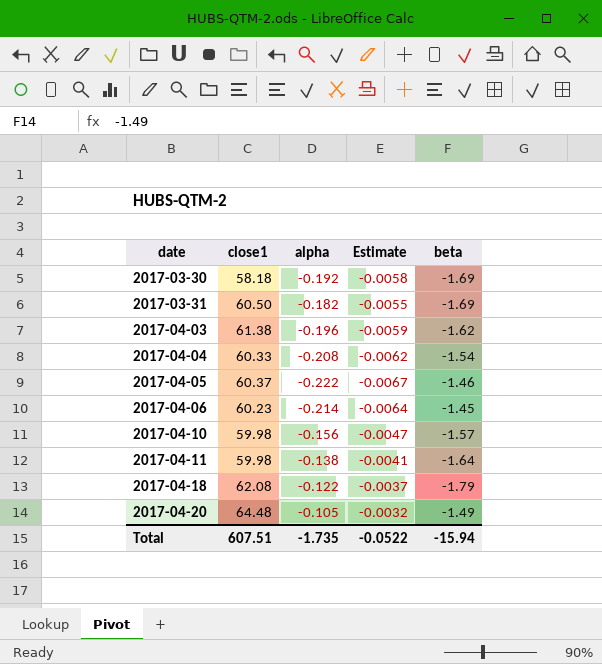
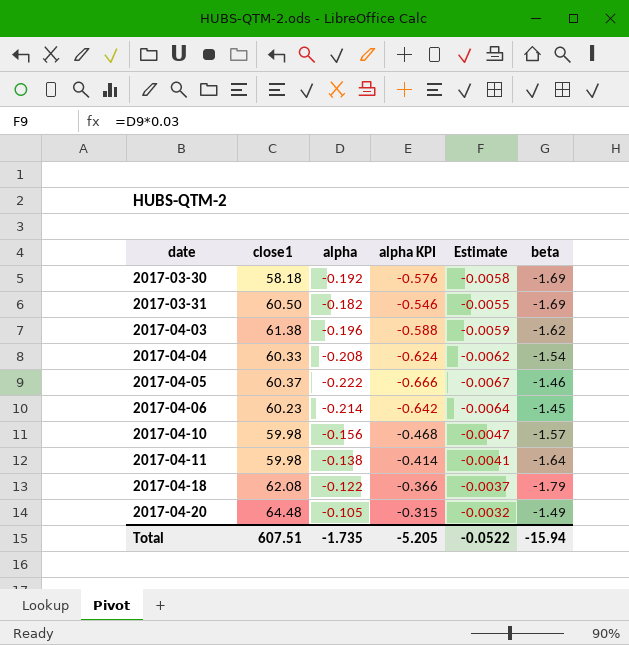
column alpha KPI | formula: none -> [alpha] * 3

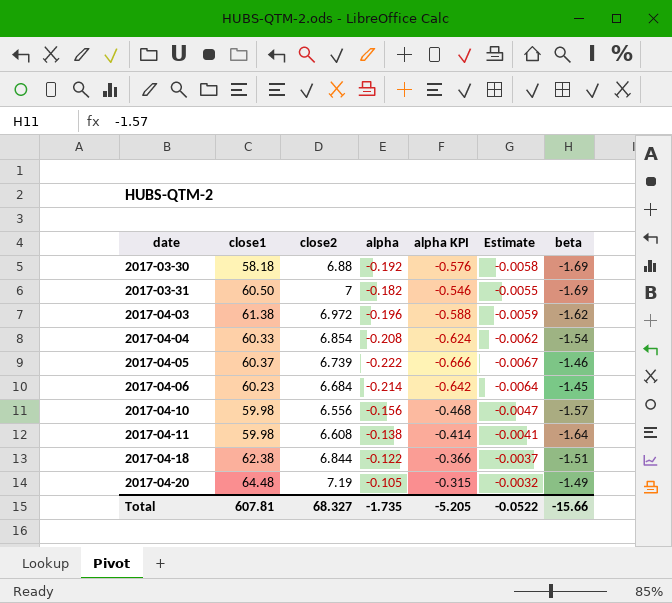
column close2 | position: none -> 3
2017-04-18 | close1: 62.08 -> 62.38
2017-04-18 | beta: -1.79 -> -1.51
Total | close1: 607.51 -> 607.81
Total | beta: -15.94 -> -15.66

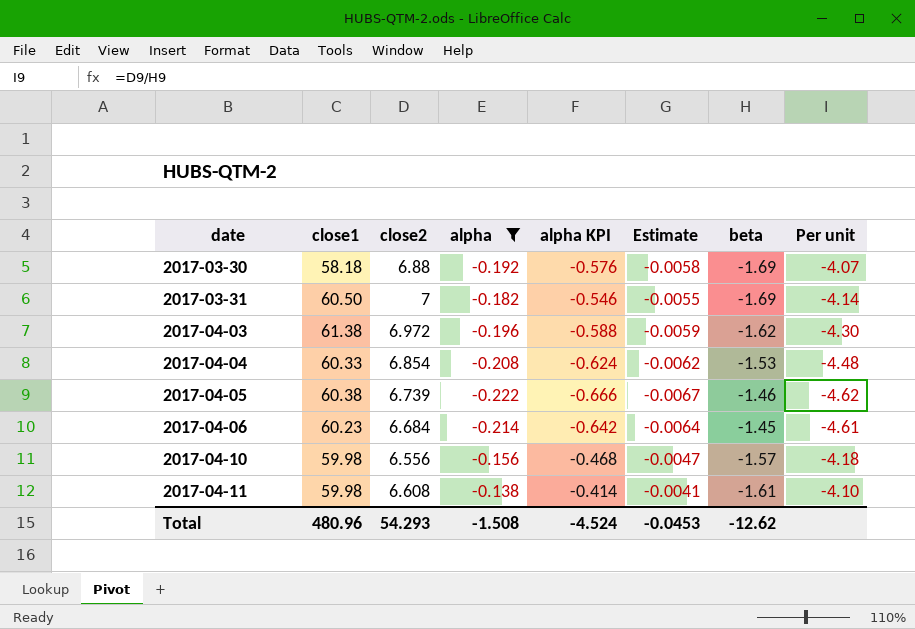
filter: none -> alpha <= -0.138
column Per unit | formula: none -> [close2] / [beta]
2017-04-04 | beta: -1.54 -> -1.53
2017-04-05 | close1: 60.37 -> 60.38
2017-04-11 | beta: -1.64 -> -1.61
Total | close1: 607.81 -> 480.96
Total | close2: 68.327 -> 54.293
Total | alpha: -1.735 -> -1.508
Total | alpha KPI: -5.205 -> -4.524
Total | Estimate: -0.0522 -> -0.0453
Total | beta: -15.66 -> -12.62

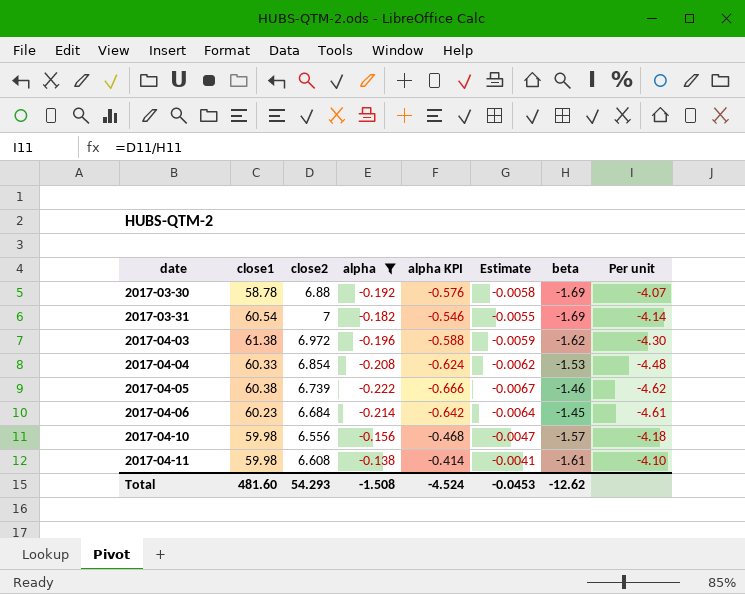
2017-03-30 | close1: 58.18 -> 58.78
2017-03-31 | close1: 60.50 -> 60.54
Total | close1: 480.96 -> 481.60

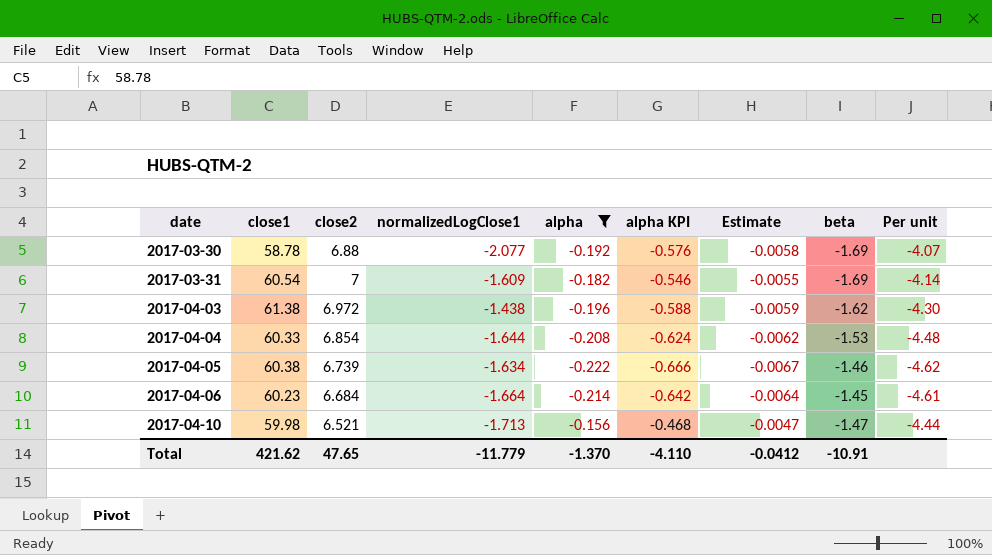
column normalizedLogClose1 | position: none -> 4
row 2017-04-11: 59.98 | 6.608 | -0.138 | -0.414 | -0.0041 | -1.61 | -4.10 -> none
2017-04-10 | close2: 6.556 -> 6.521
2017-04-10 | beta: -1.57 -> -1.47
2017-04-10 | Per unit: -4.18 -> -4.44
Total | close1: 481.60 -> 421.62
Total | close2: 54.293 -> 47.65
Total | alpha: -1.508 -> -1.370
Total | alpha KPI: -4.524 -> -4.110
Total | Estimate: -0.0453 -> -0.0412
Total | beta: -12.62 -> -10.91

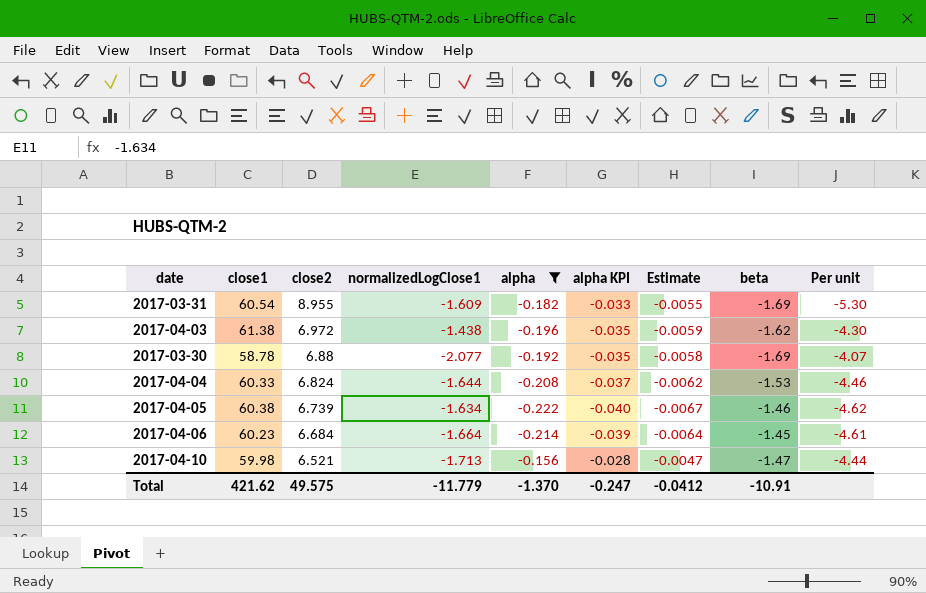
row order: date ascending -> close2 descending
column alpha KPI | formula: [alpha] * 3 -> [alpha] * 0.18
2017-03-31 | close2: 7 -> 8.955
2017-03-31 | Per unit: -4.14 -> -5.30
2017-04-04 | close2: 6.854 -> 6.824
2017-04-04 | Per unit: -4.48 -> -4.46
Total | close2: 47.65 -> 49.575
Total | alpha KPI: -4.110 -> -0.247

